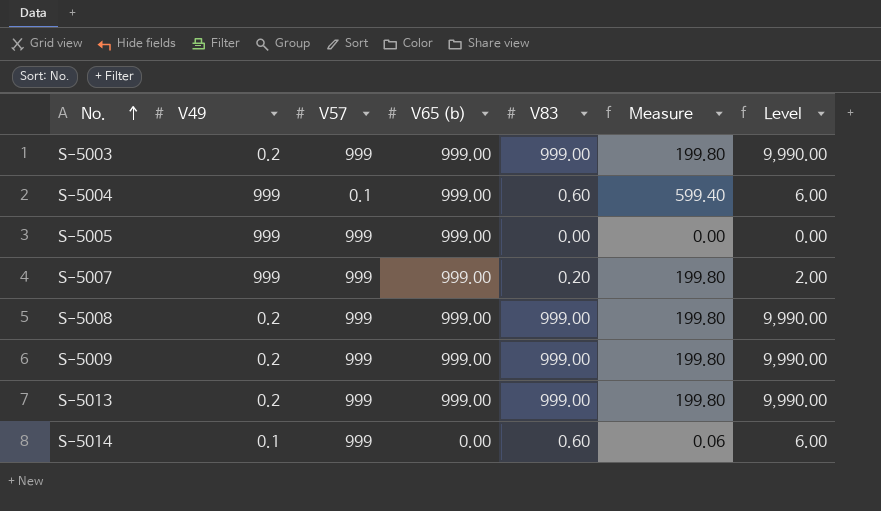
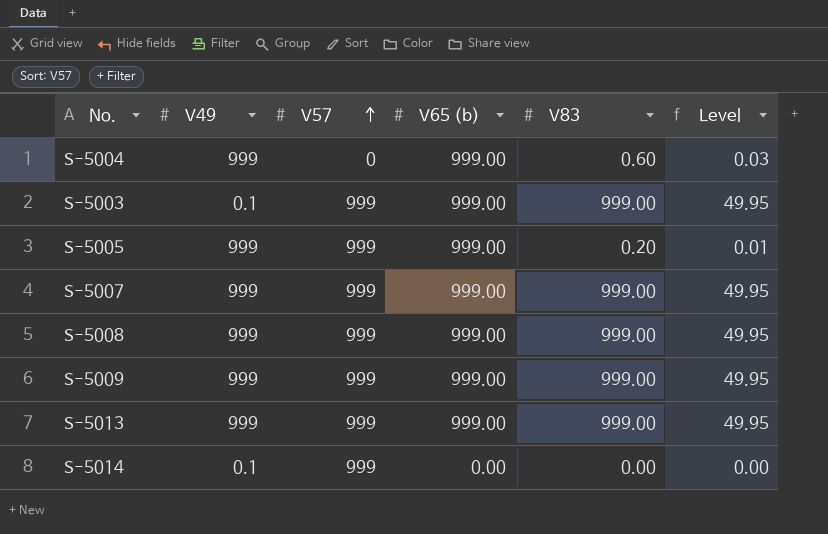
row order: No. ascending -> V57 ascending
column Measure | formula: [V49] * [V83] -> none
column Level | formula: [V83] * 10 -> [V83] * 0.05
S-5004 | V57: 0.1 -> 0
S-5003 | V49: 0.2 -> 0.1
S-5005 | V83: 0.00 -> 0.20
S-5007 | V83: 0.20 -> 999.00
S-5008 | V49: 0.2 -> 999
S-5009 | V49: 0.2 -> 999
S-5013 | V49: 0.2 -> 999
S-5014 | V83: 0.60 -> 0.00

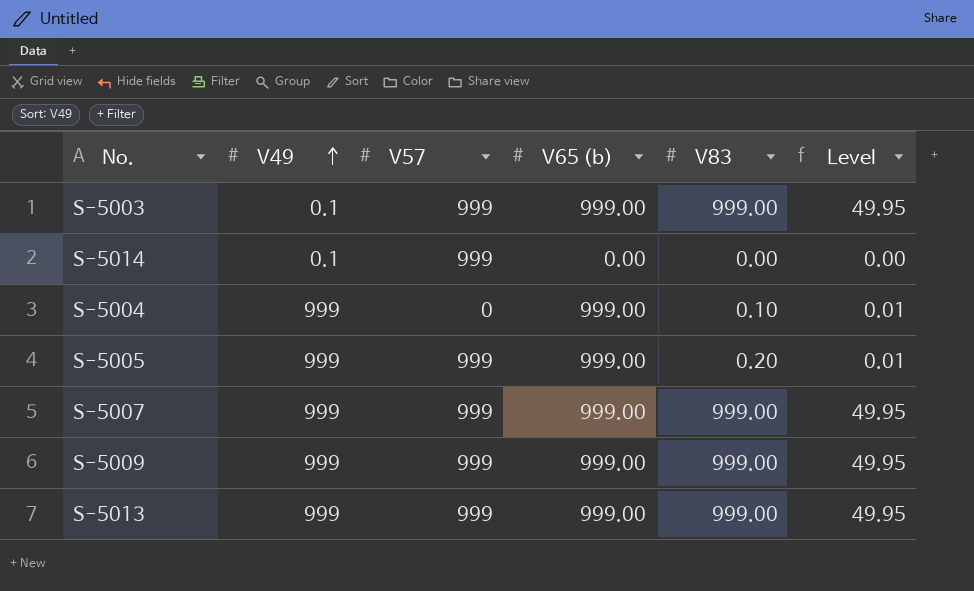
row order: V57 ascending -> V49 ascending
row S-5008: 999 | 999 | 999.00 | 999.00 | 49.95 -> none
S-5004 | V83: 0.60 -> 0.10
S-5004 | Level: 0.03 -> 0.01

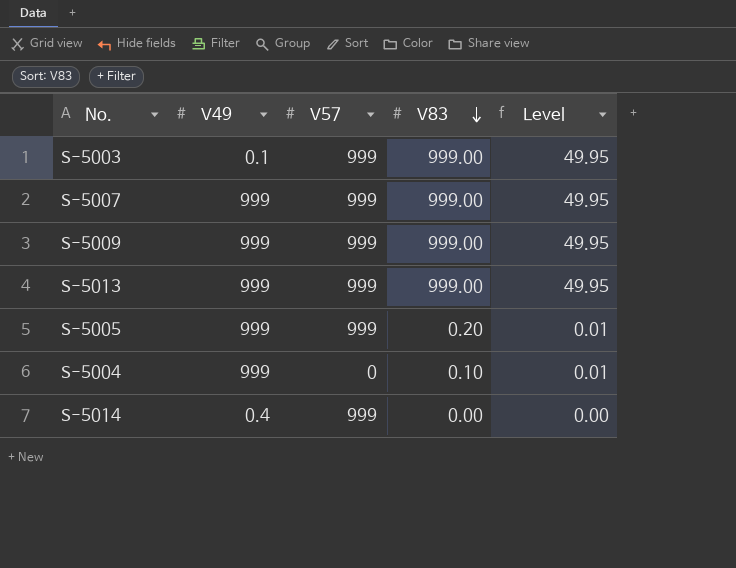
row order: V49 ascending -> V83 descending
column V65 (b) | position: 4 -> none
S-5014 | V49: 0.1 -> 0.4

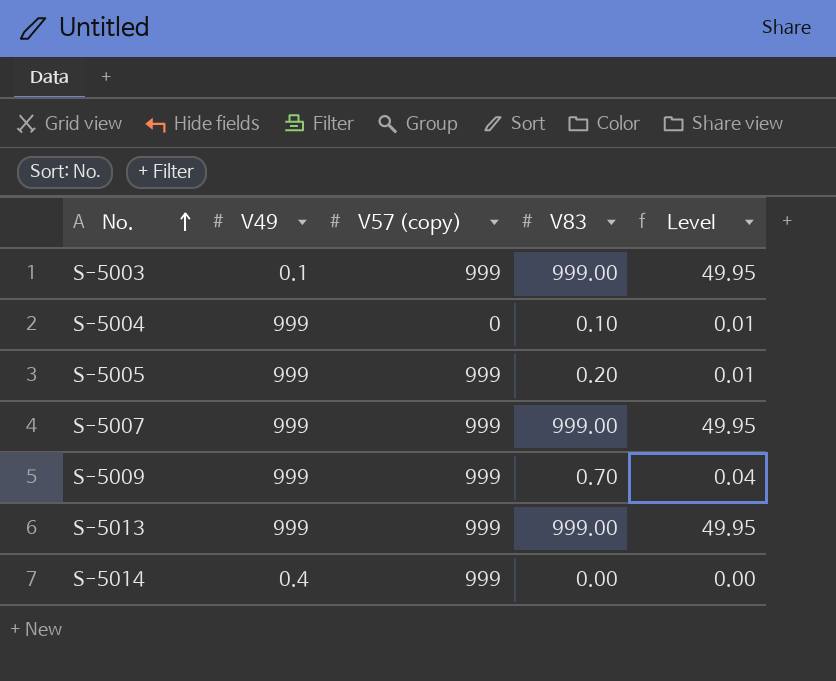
row order: V83 descending -> No. ascending
column name: V57 -> V57 (copy)
S-5009 | V83: 999.00 -> 0.70
S-5009 | Level: 49.95 -> 0.04

